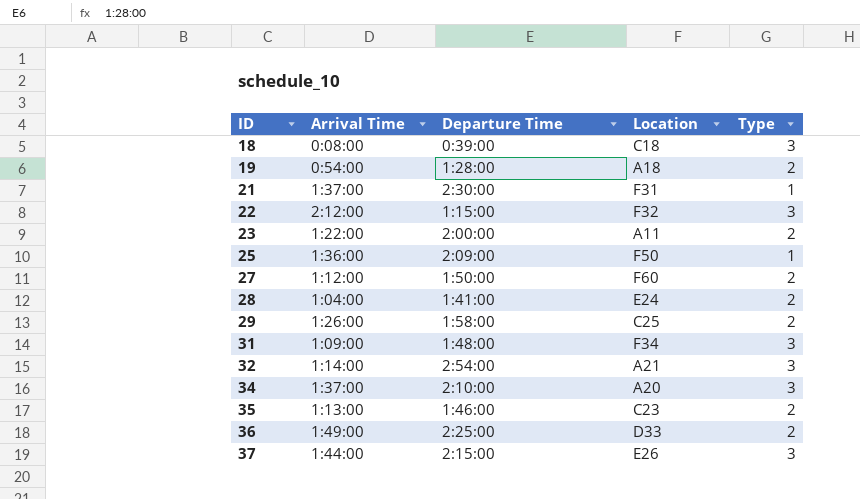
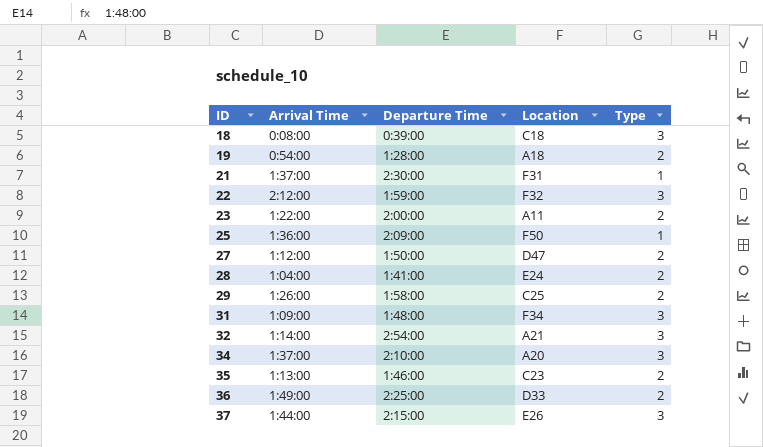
22 | Departure Time: 1:15:00 -> 1:59:00
27 | Location: F60 -> D47

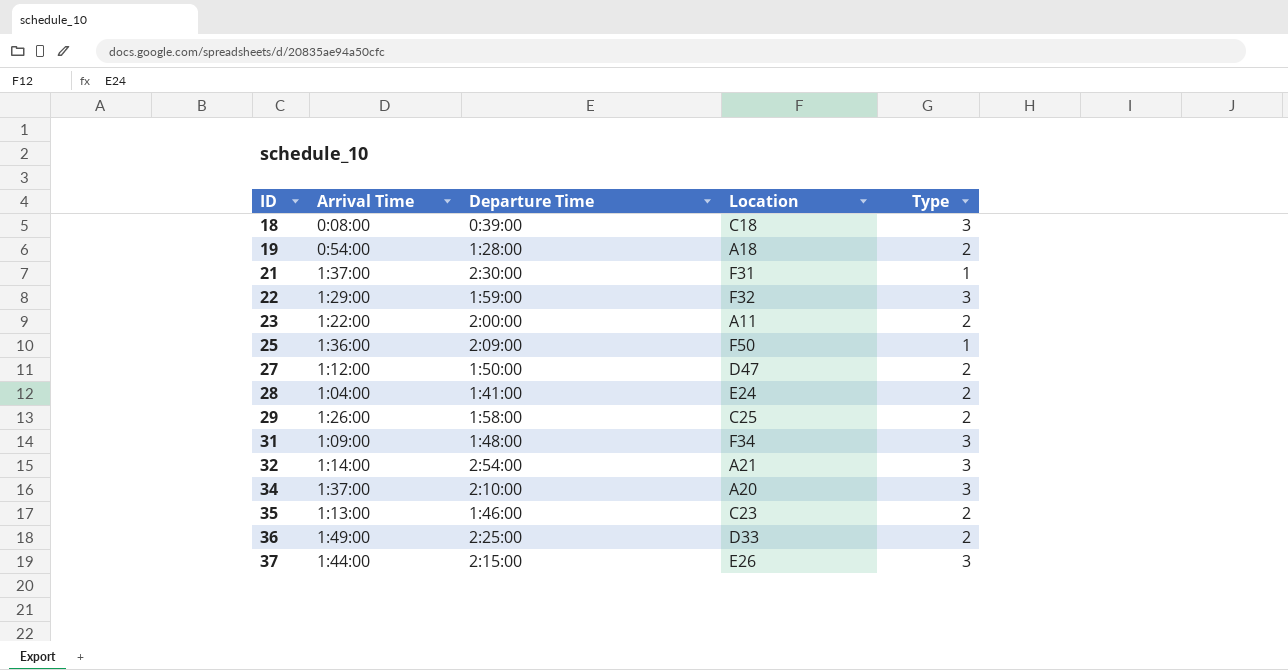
22 | Arrival Time: 2:12:00 -> 1:29:00

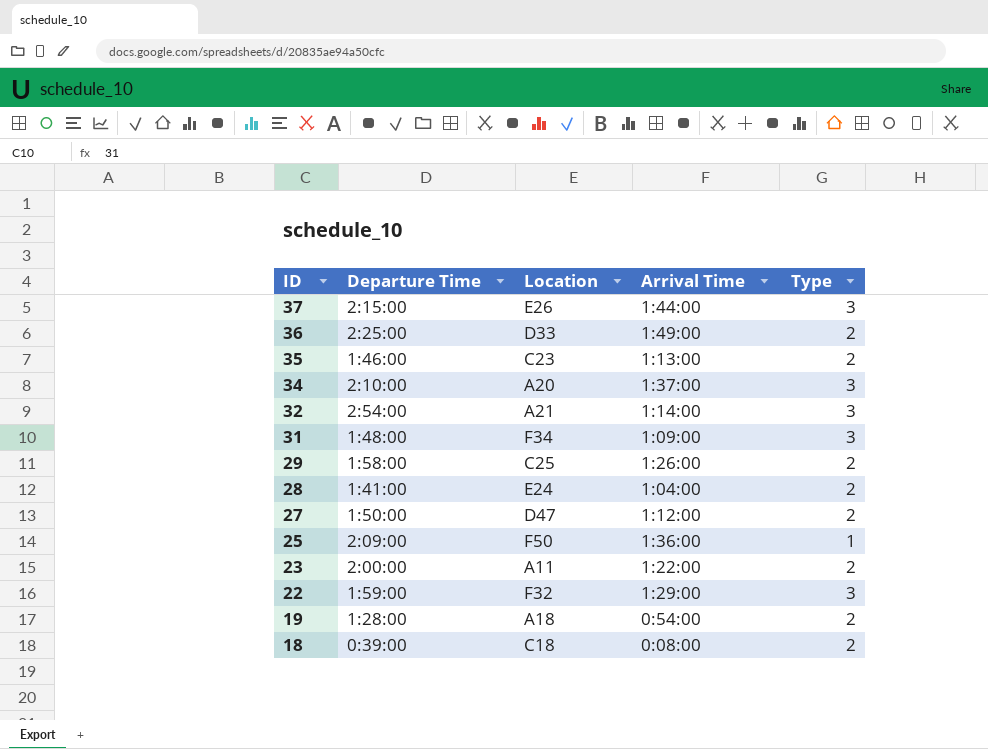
row order: ID ascending -> ID descending
column Arrival Time | position: 2 -> 4
row 21: 1:37:00 | 2:30:00 | F31 | 1 -> none
18 | Type: 3 -> 2

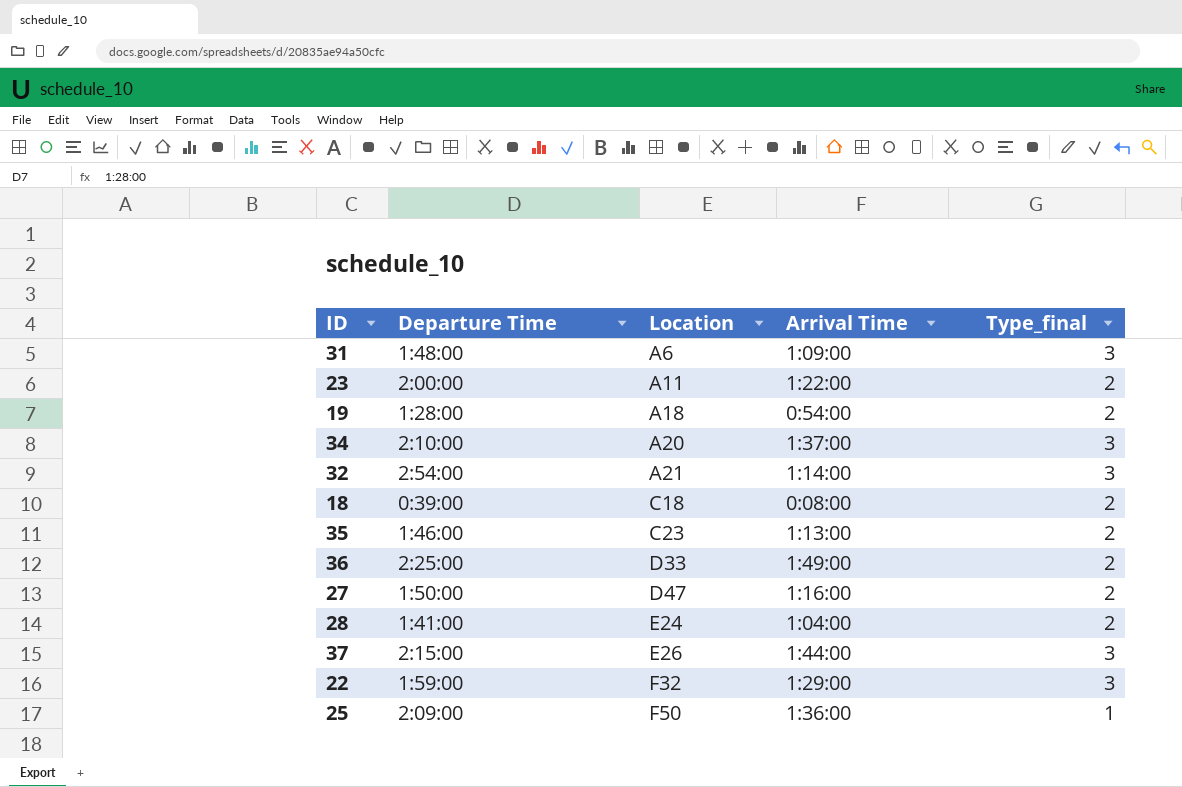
row order: ID descending -> Location ascending
column name: Type -> Type_final
row 29: 1:58:00 | C25 | 1:26:00 | 2 -> none
31 | Location: F34 -> A6
27 | Arrival Time: 1:12:00 -> 1:16:00

